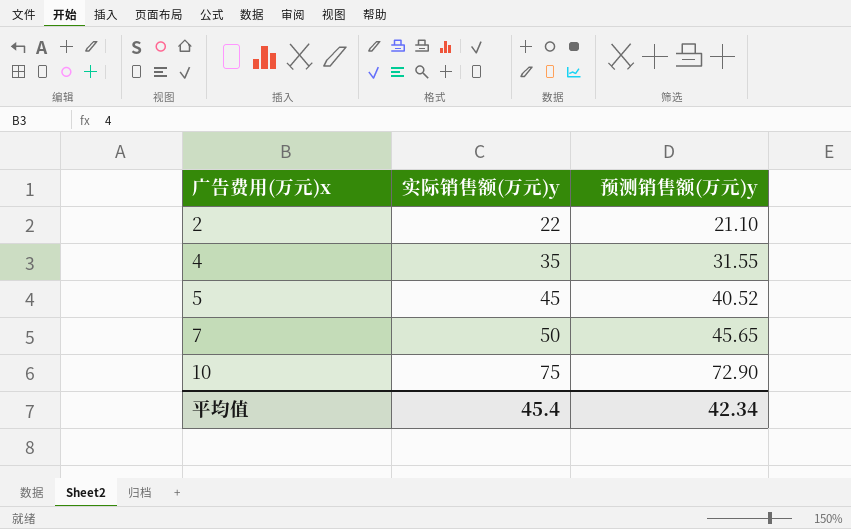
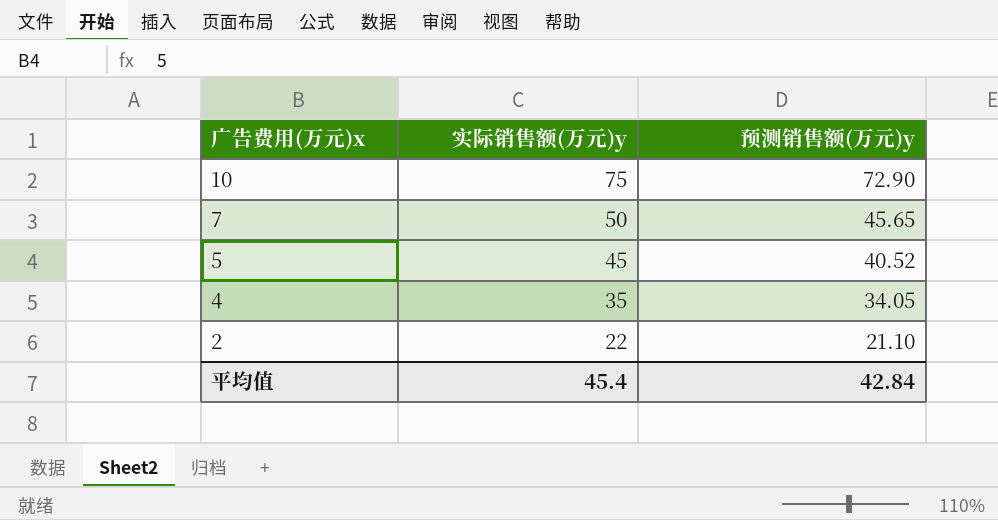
row order: 广告费用(万元)x ascending -> 广告费用(万元)x descending
4 | 预测销售额(万元)y: 31.55 -> 34.05
平均值 | 预测销售额(万元)y: 42.34 -> 42.84

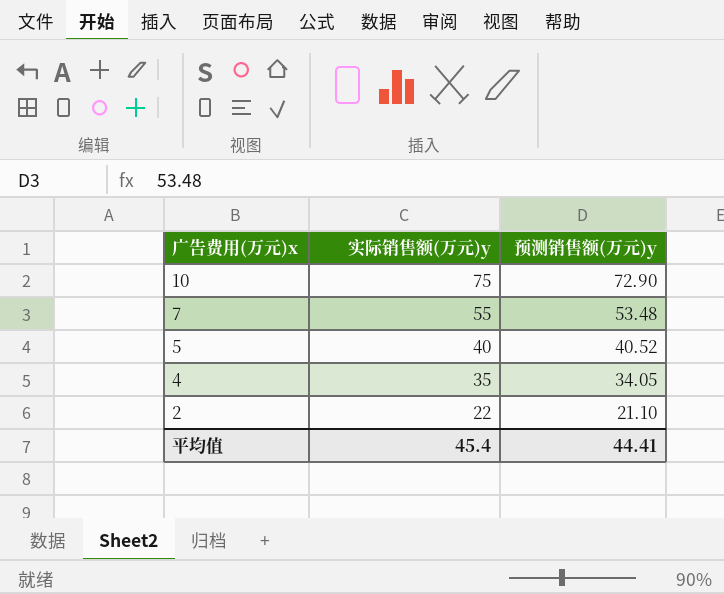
7 | 实际销售额(万元)y: 50 -> 55
7 | 预测销售额(万元)y: 45.65 -> 53.48
5 | 实际销售额(万元)y: 45 -> 40
平均值 | 预测销售额(万元)y: 42.84 -> 44.41

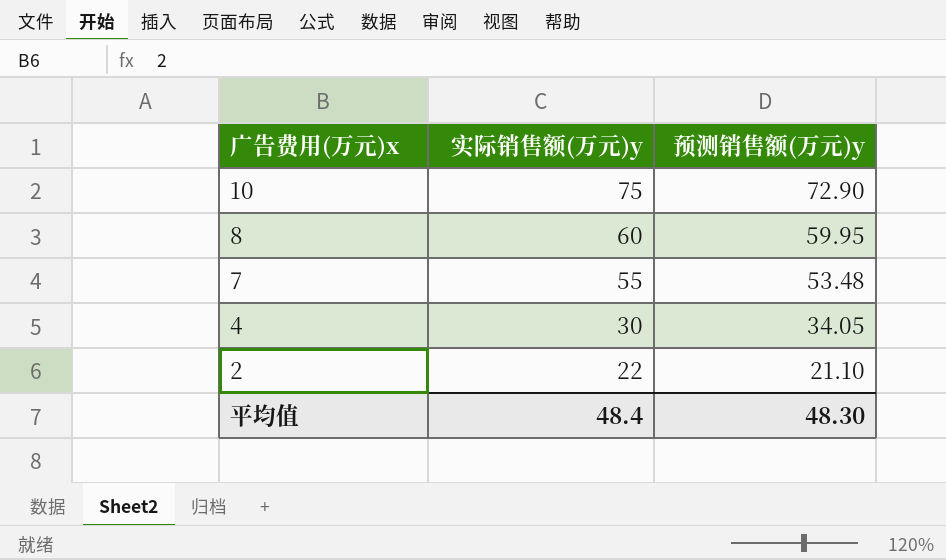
row 5: 40 | 40.52 -> none
row 8: none -> 60 | 59.95
4 | 实际销售额(万元)y: 35 -> 30
平均值 | 实际销售额(万元)y: 45.4 -> 48.4
平均值 | 预测销售额(万元)y: 44.41 -> 48.30

